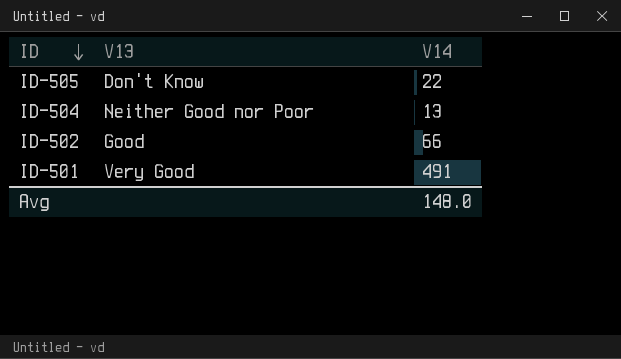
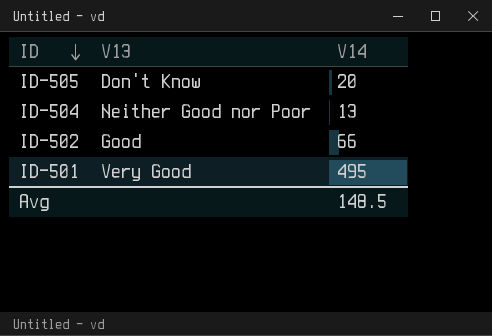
ID-505 | V14: 22 -> 20
ID-501 | V14: 491 -> 495
Avg | V14: 148.0 -> 148.5

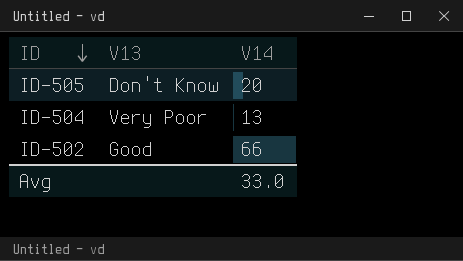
row ID-501: Very Good | 495 -> none
ID-504 | V13: Neither Good nor Poor -> Very Poor
Avg | V14: 148.5 -> 33.0

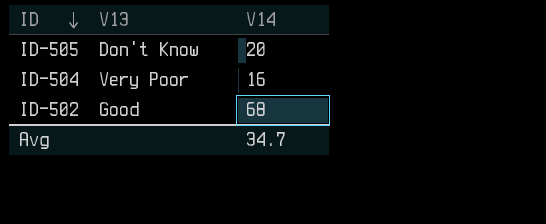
ID-504 | V14: 13 -> 16
ID-502 | V14: 66 -> 68
Avg | V14: 33.0 -> 34.7

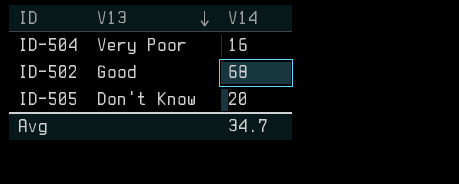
row order: ID descending -> V13 descending

